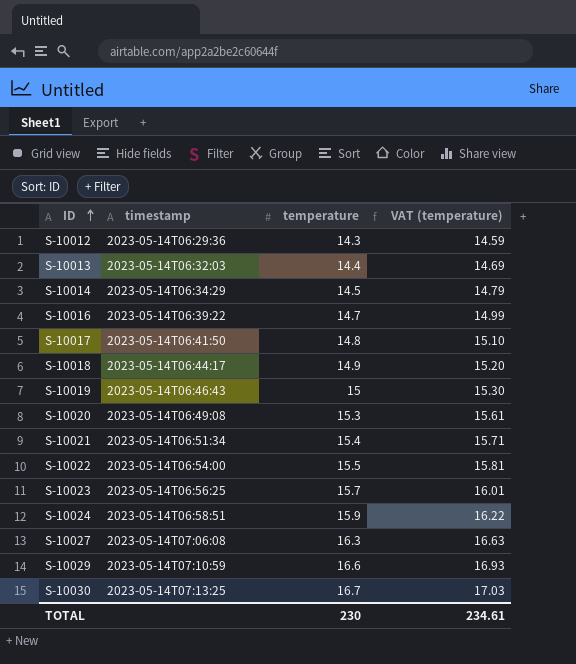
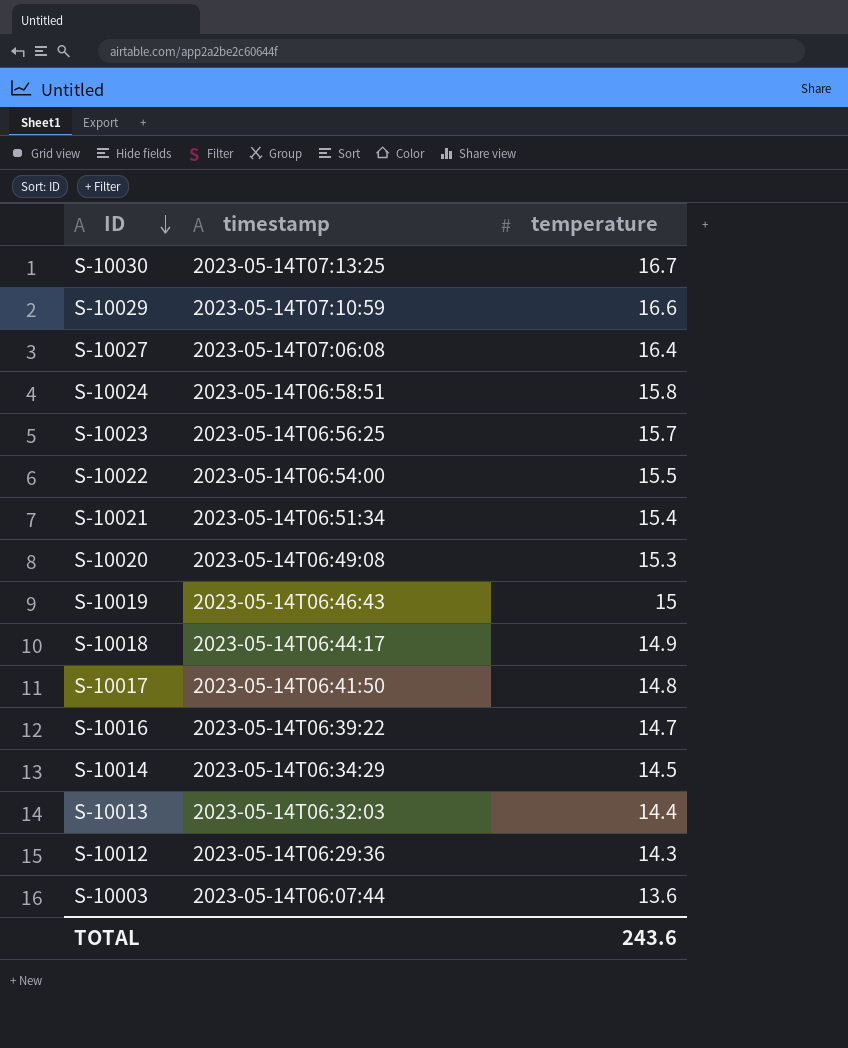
row order: ID ascending -> ID descending
column VAT (temperature) | formula: [temperature] * 1.02 -> none
S-10027 | temperature: 16.3 -> 16.4
S-10024 | temperature: 15.9 -> 15.8
row S-10003: none -> 2023-05-14T06:07:44 | 13.6
TOTAL | temperature: 230 -> 243.6

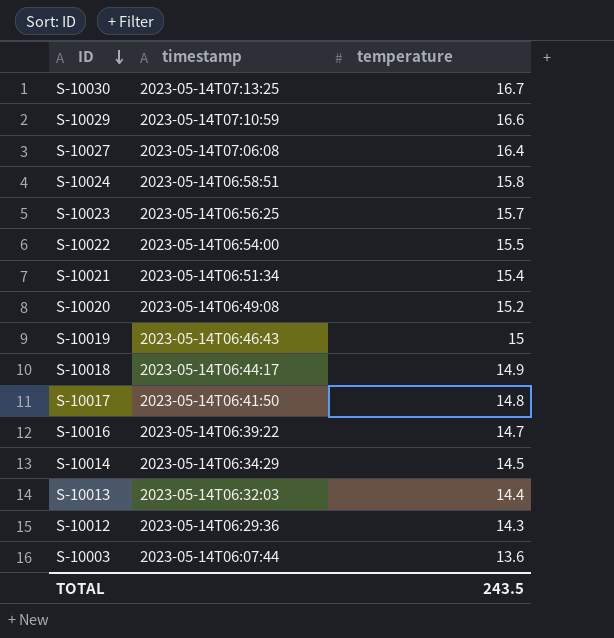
S-10020 | temperature: 15.3 -> 15.2
TOTAL | temperature: 243.6 -> 243.5

